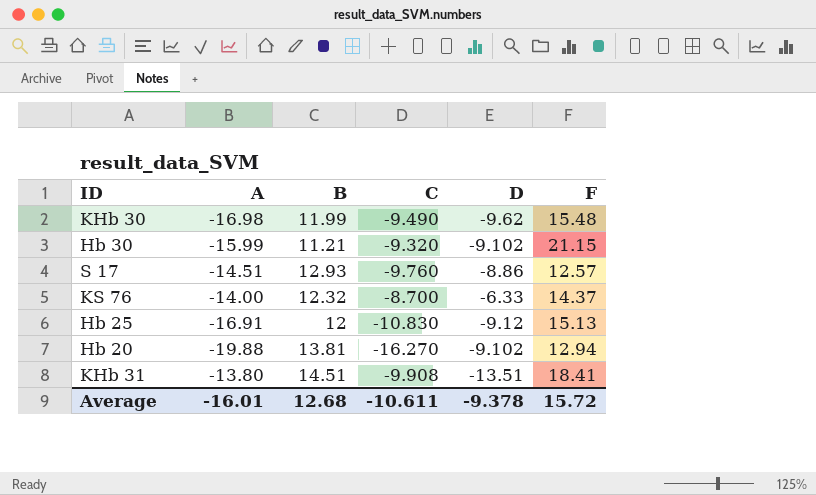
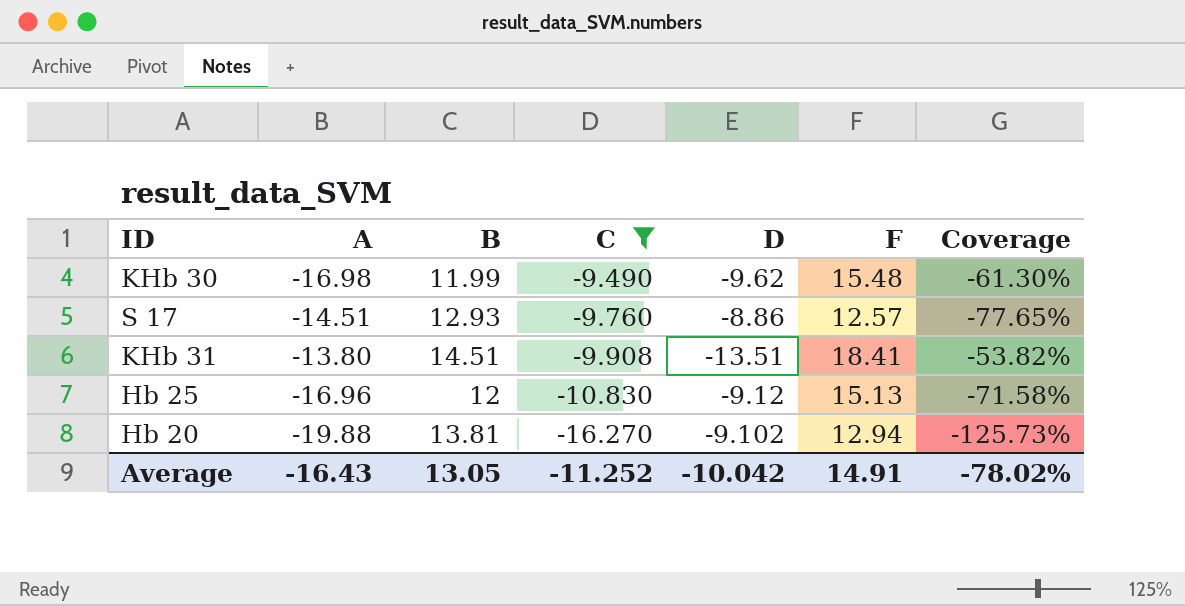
filter: none -> C <= -9.490
row order: none -> C descending
column Coverage | formula: none -> [C] / [F]
Hb 25 | A: -16.91 -> -16.96
Average | A: -16.01 -> -16.43
Average | B: 12.68 -> 13.05
Average | C: -10.611 -> -11.252
Average | D: -9.378 -> -10.042
Average | F: 15.72 -> 14.91

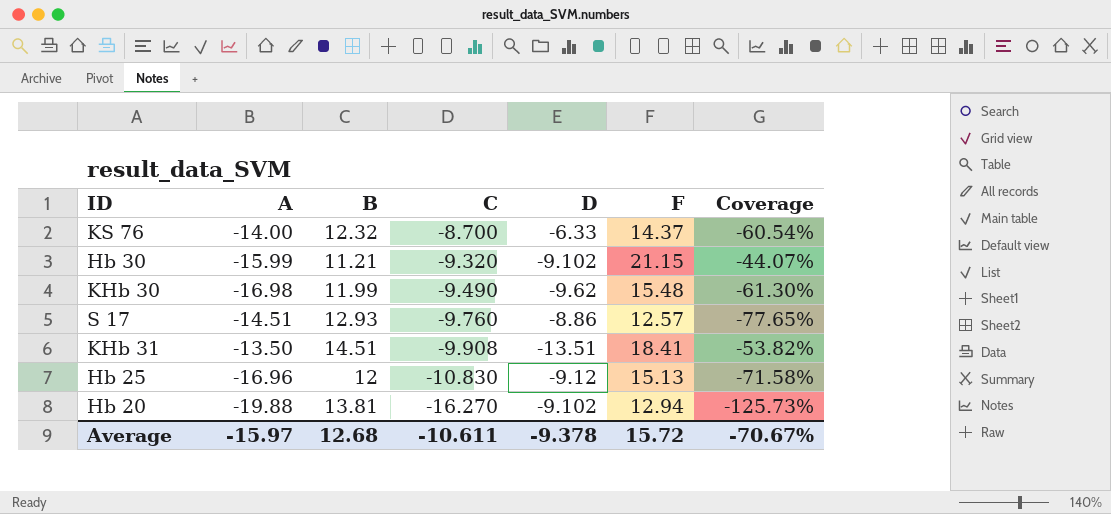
filter: C <= -9.490 -> none
KHb 31 | A: -13.80 -> -13.50
Average | A: -16.43 -> -15.97
Average | B: 13.05 -> 12.68
Average | C: -11.252 -> -10.611
Average | D: -10.042 -> -9.378
Average | F: 14.91 -> 15.72
Average | Coverage: -78.02% -> -70.67%

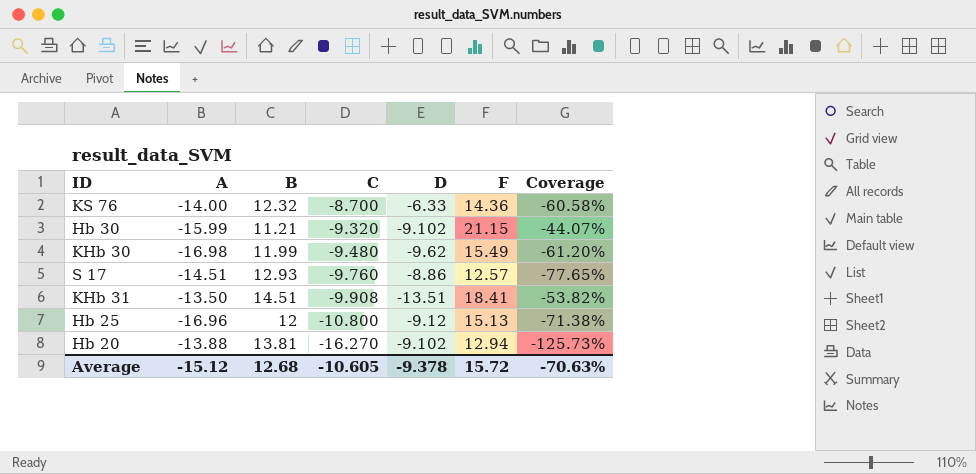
KS 76 | F: 14.37 -> 14.36
KS 76 | Coverage: -60.54% -> -60.58%
KHb 30 | C: -9.490 -> -9.480
KHb 30 | F: 15.48 -> 15.49
KHb 30 | Coverage: -61.30% -> -61.20%
Hb 25 | C: -10.830 -> -10.800
Hb 25 | Coverage: -71.58% -> -71.38%
Hb 20 | A: -19.88 -> -13.88
Average | A: -15.97 -> -15.12
Average | C: -10.611 -> -10.605
Average | Coverage: -70.67% -> -70.63%

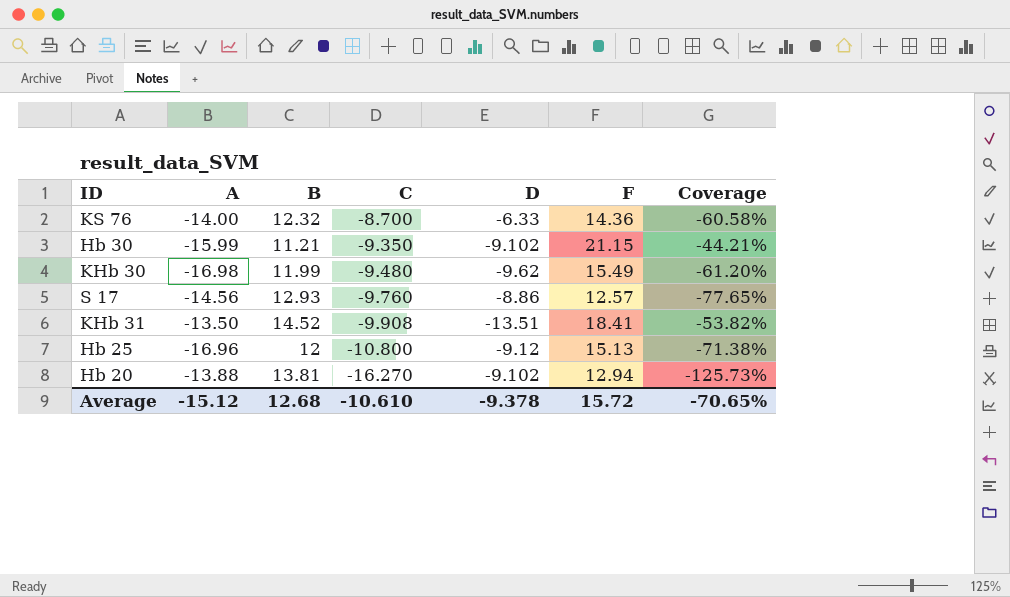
Hb 30 | C: -9.320 -> -9.350
Hb 30 | Coverage: -44.07% -> -44.21%
S 17 | A: -14.51 -> -14.56
KHb 31 | B: 14.51 -> 14.52
Average | C: -10.605 -> -10.610
Average | Coverage: -70.63% -> -70.65%

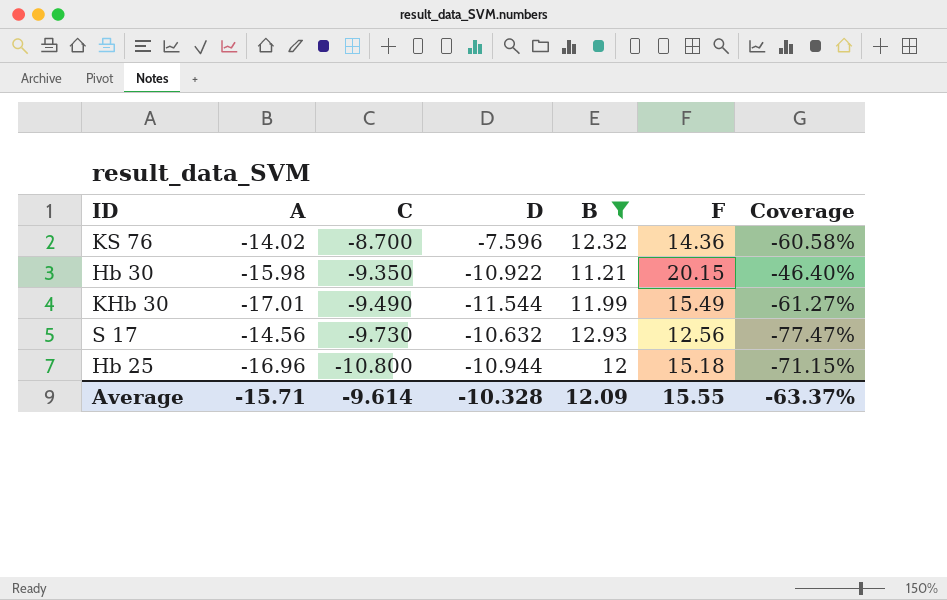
filter: none -> B <= 12.93
column B | position: 3 -> 5
KS 76 | A: -14.00 -> -14.02
KS 76 | D: -6.33 -> -7.596
Hb 30 | A: -15.99 -> -15.98
Hb 30 | D: -9.102 -> -10.922
Hb 30 | F: 21.15 -> 20.15
Hb 30 | Coverage: -44.21% -> -46.40%
KHb 30 | A: -16.98 -> -17.01
KHb 30 | C: -9.480 -> -9.490
KHb 30 | D: -9.62 -> -11.544
KHb 30 | Coverage: -61.20% -> -61.27%
S 17 | C: -9.760 -> -9.730
S 17 | D: -8.86 -> -10.632
S 17 | F: 12.57 -> 12.56
S 17 | Coverage: -77.65% -> -77.47%
Hb 25 | D: -9.12 -> -10.944
Hb 25 | F: 15.13 -> 15.18
Hb 25 | Coverage: -71.38% -> -71.15%
Average | A: -15.12 -> -15.71
Average | C: -10.610 -> -9.614
Average | D: -9.378 -> -10.328
Average | B: 12.68 -> 12.09
Average | F: 15.72 -> 15.55
Average | Coverage: -70.65% -> -63.37%

